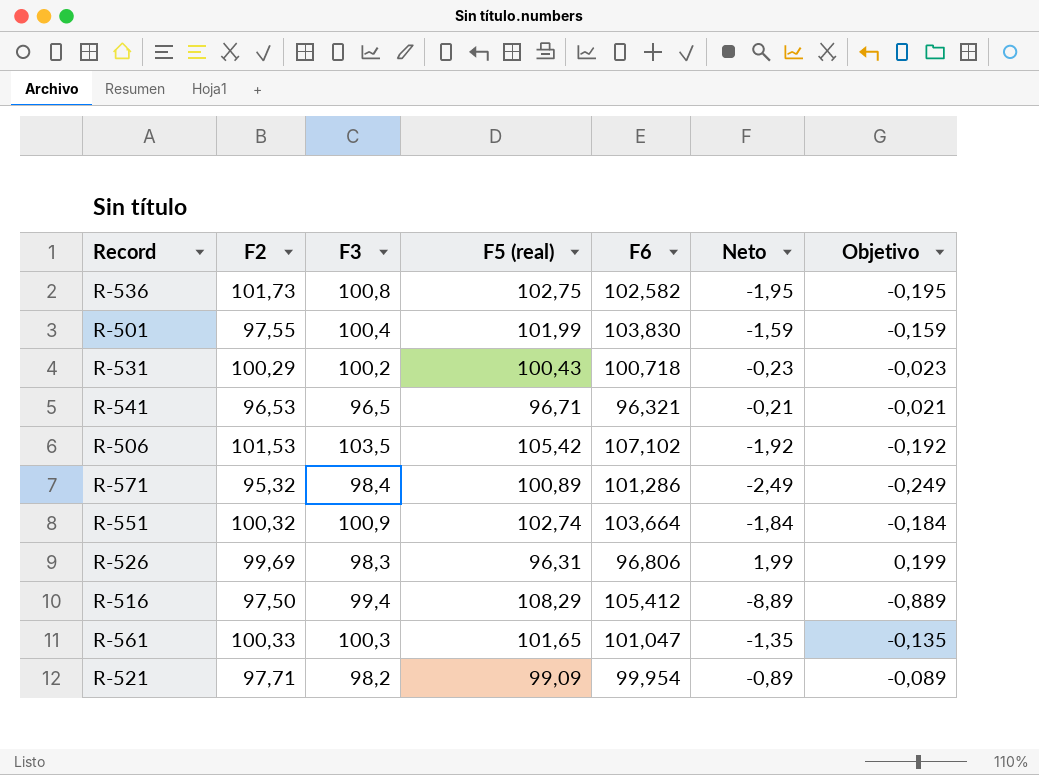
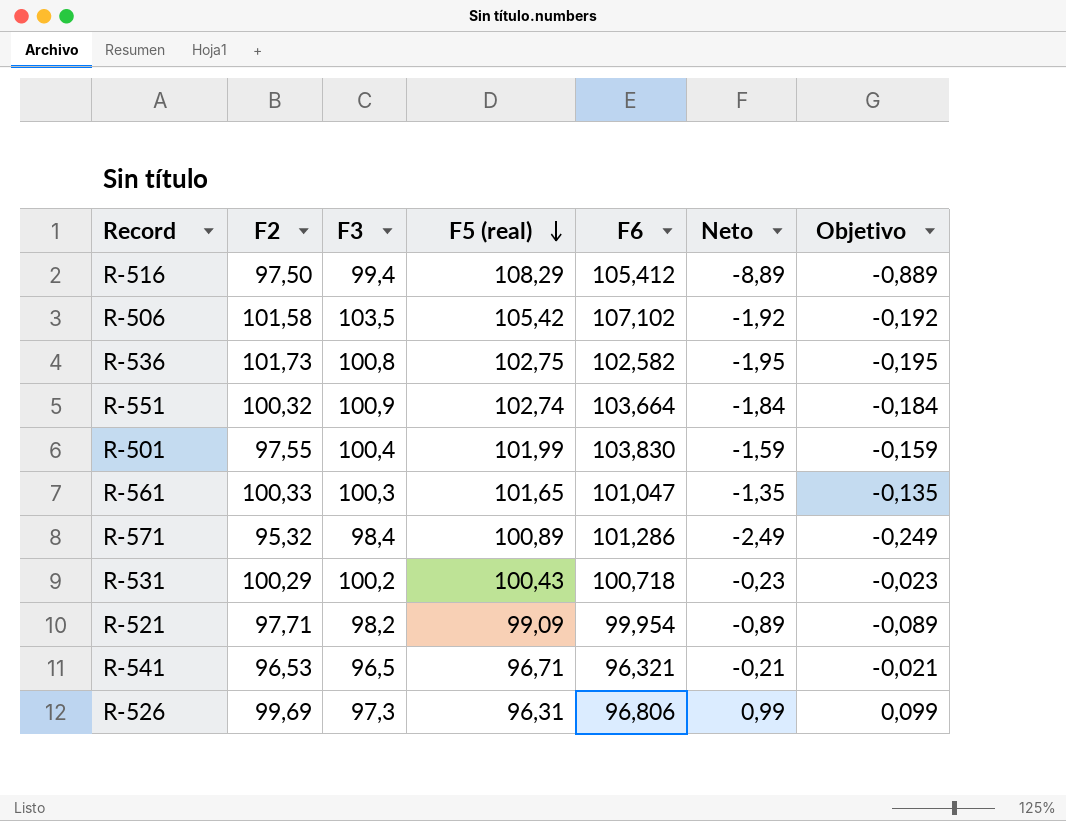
row order: none -> F5 (real) descending
R-506 | F2: 101,53 -> 101,58
R-526 | F3: 98,3 -> 97,3
R-526 | Neto: 1,99 -> 0,99
R-526 | Objetivo: 0,199 -> 0,099

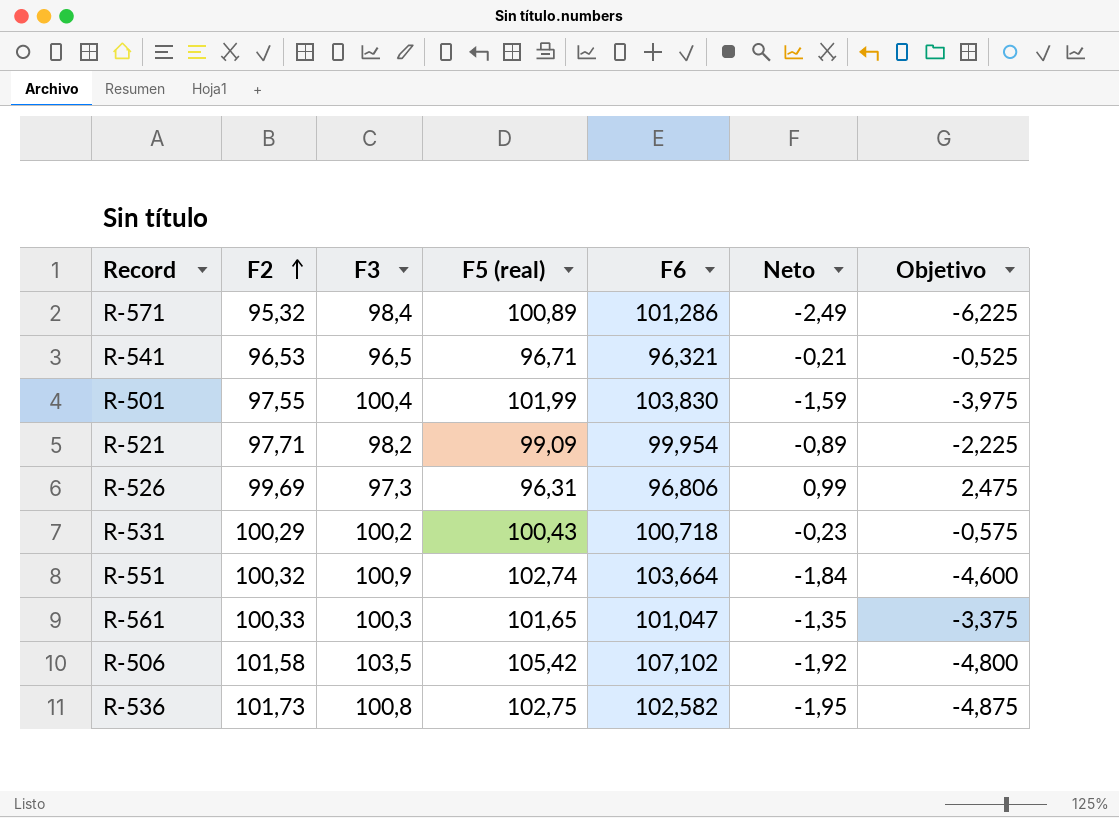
row order: F5 (real) descending -> F2 ascending
column Objetivo | formula: [Neto] * 0,1 -> [Neto] * 2,5
row R-516: 97,50 | 99,4 | 108,29 | 105,412 | -8,89 | -0,889 -> none

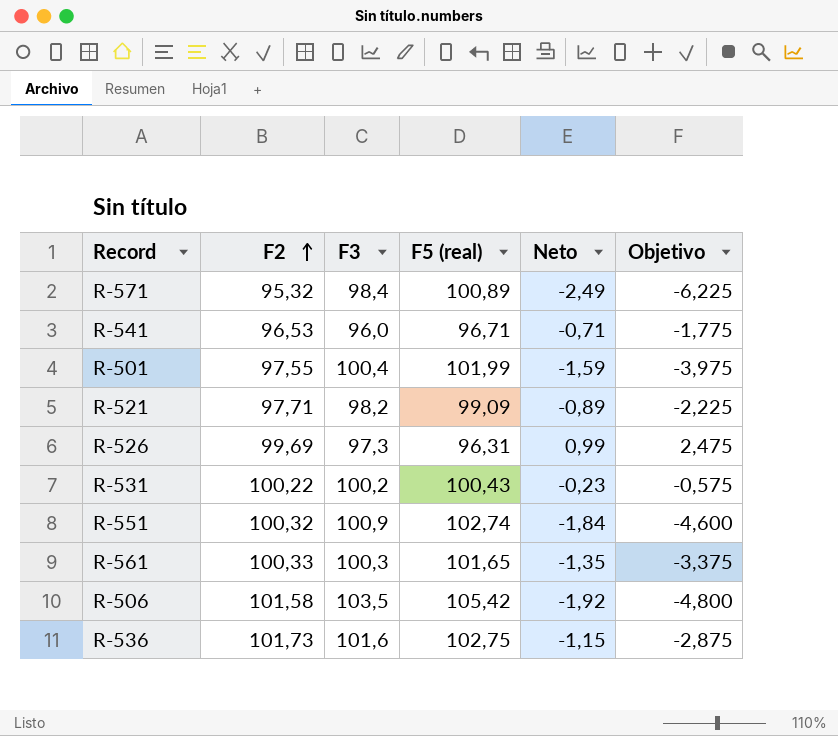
column F6 | position: 5 -> none
R-541 | F3: 96,5 -> 96,0
R-541 | Neto: -0,21 -> -0,71
R-541 | Objetivo: -0,525 -> -1,775
R-531 | F2: 100,29 -> 100,22
R-536 | F3: 100,8 -> 101,6
R-536 | Neto: -1,95 -> -1,15
R-536 | Objetivo: -4,875 -> -2,875

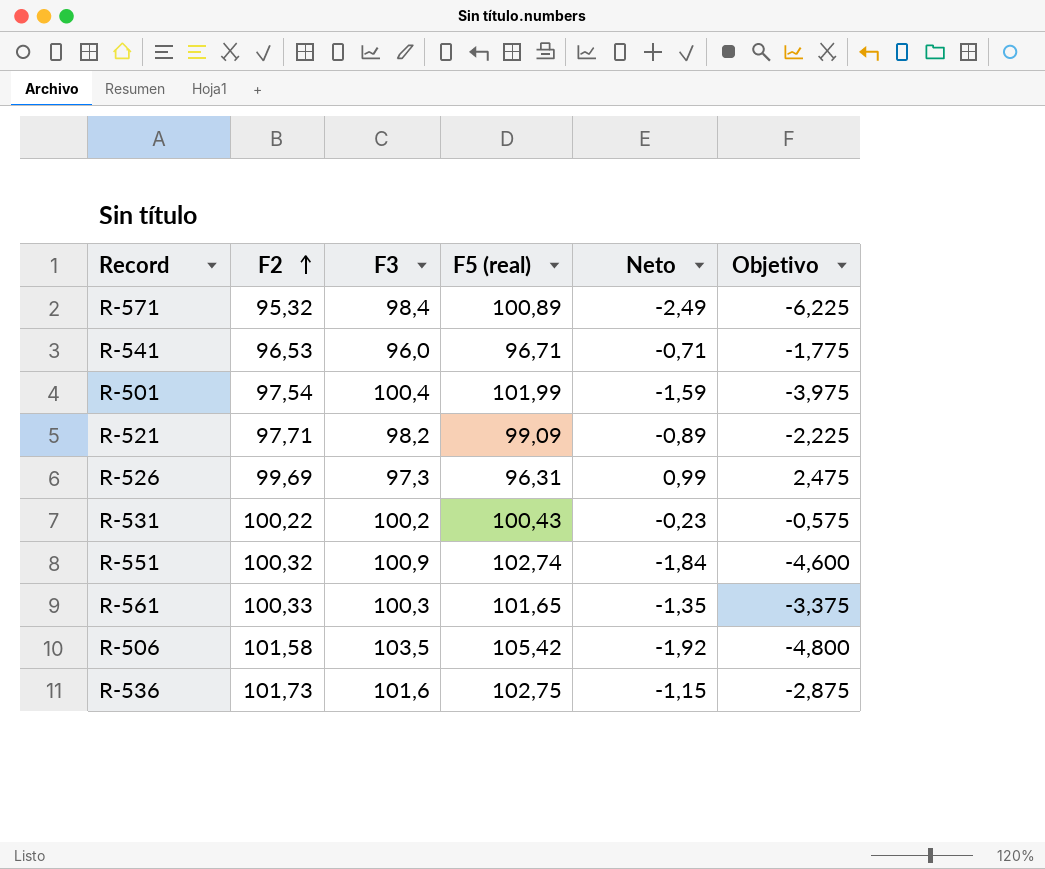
R-501 | F2: 97,55 -> 97,54

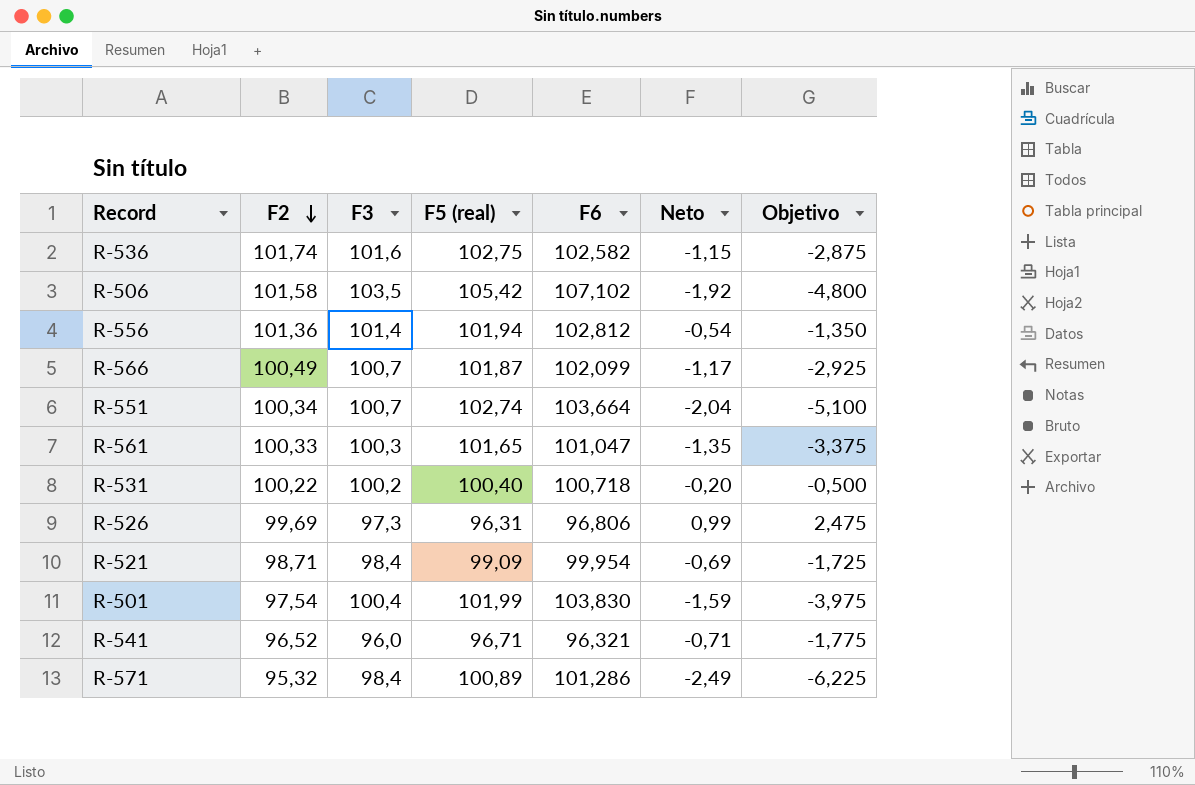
row order: F2 ascending -> F2 descending
column F6 | position: none -> 5
R-536 | F2: 101,73 -> 101,74
row R-556: none -> 101,36 | 101,4 | 101,94 | 102,812 | -0,54 | -1,350
row R-566: none -> 100,49 | 100,7 | 101,87 | 102,099 | -1,17 | -2,925
R-551 | F2: 100,32 -> 100,34
R-551 | F3: 100,9 -> 100,7
R-551 | Neto: -1,84 -> -2,04
R-551 | Objetivo: -4,600 -> -5,100
R-531 | F5 (real): 100,43 -> 100,40
R-531 | Neto: -0,23 -> -0,20
R-531 | Objetivo: -0,575 -> -0,500
R-521 | F2: 97,71 -> 98,71
R-521 | F3: 98,2 -> 98,4
R-521 | Neto: -0,89 -> -0,69
R-521 | Objetivo: -2,225 -> -1,725
R-541 | F2: 96,53 -> 96,52

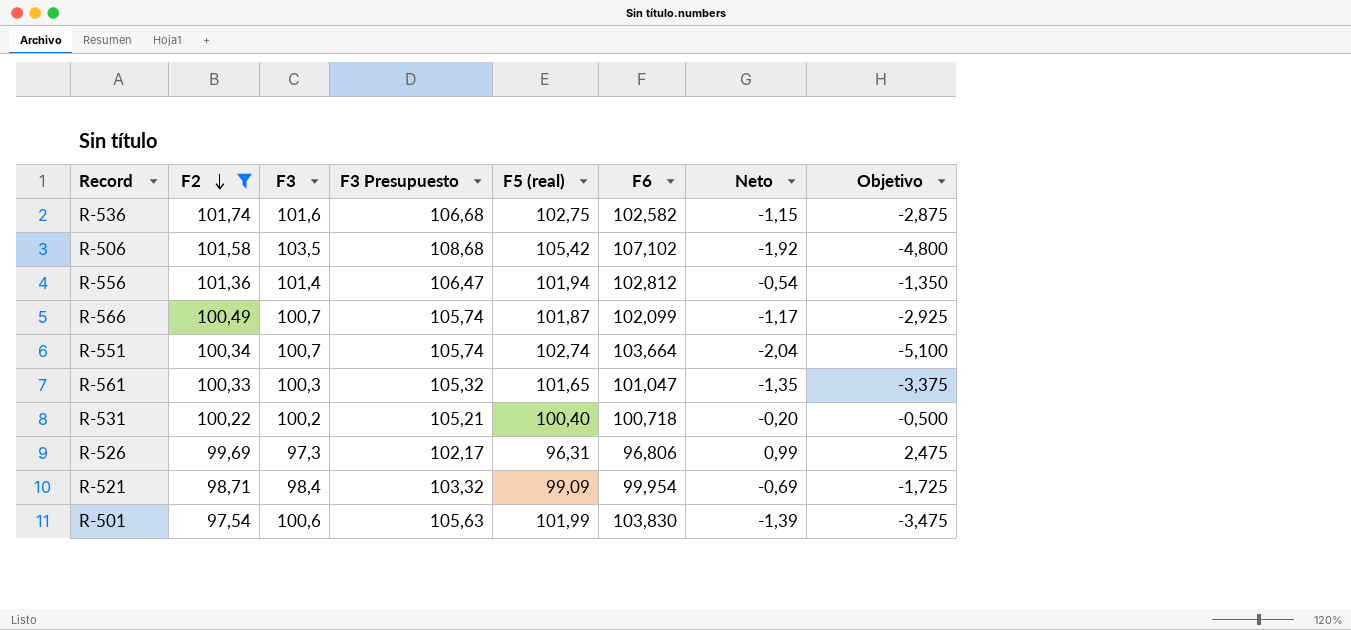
filter: none -> F2 >= 97,54
column F3 Presupuesto | formula: none -> [F3] * 1,05
R-501 | F3: 100,4 -> 100,6
R-501 | Neto: -1,59 -> -1,39
R-501 | Objetivo: -3,975 -> -3,475

